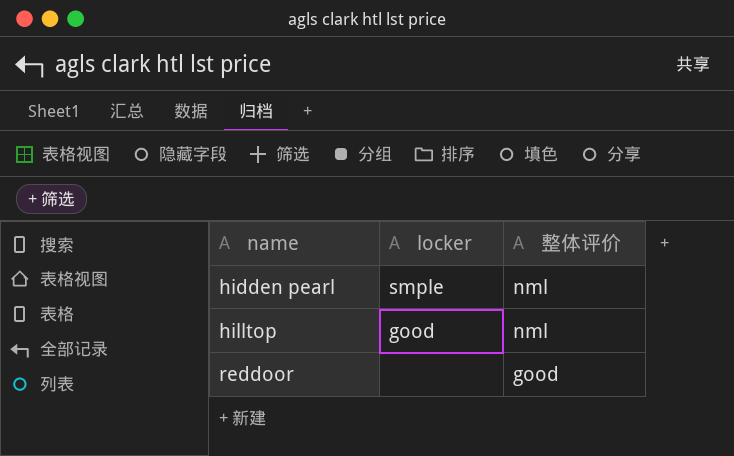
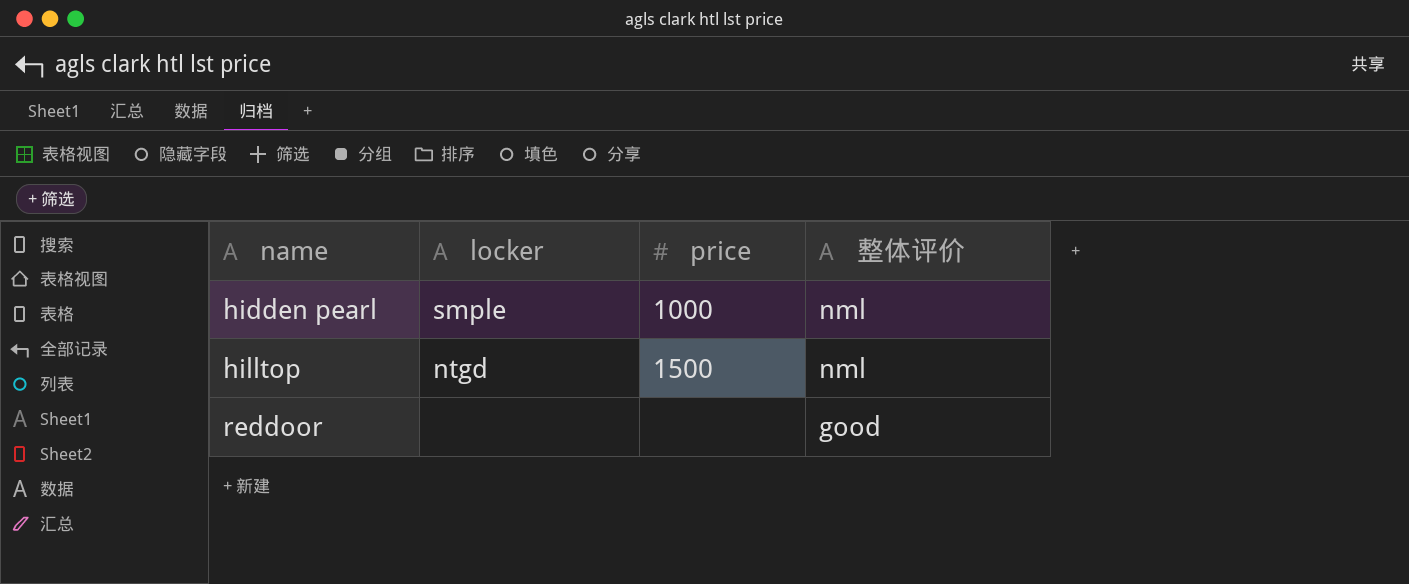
column price | position: none -> 3
hilltop | locker: good -> ntgd

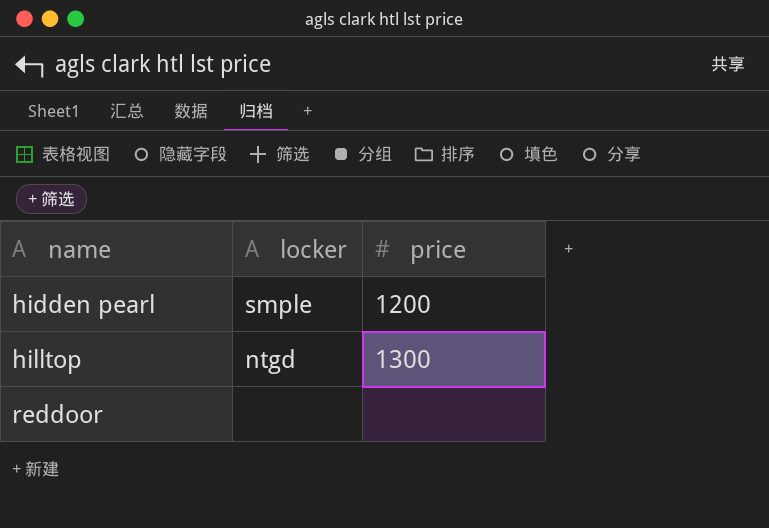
column 整体评价 | position: 4 -> none
hidden pearl | price: 1000 -> 1200
hilltop | price: 1500 -> 1300

